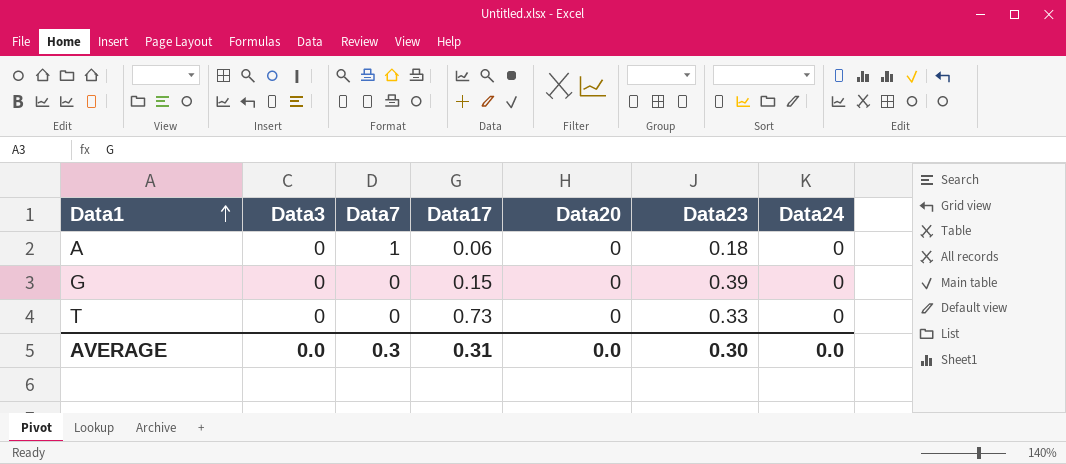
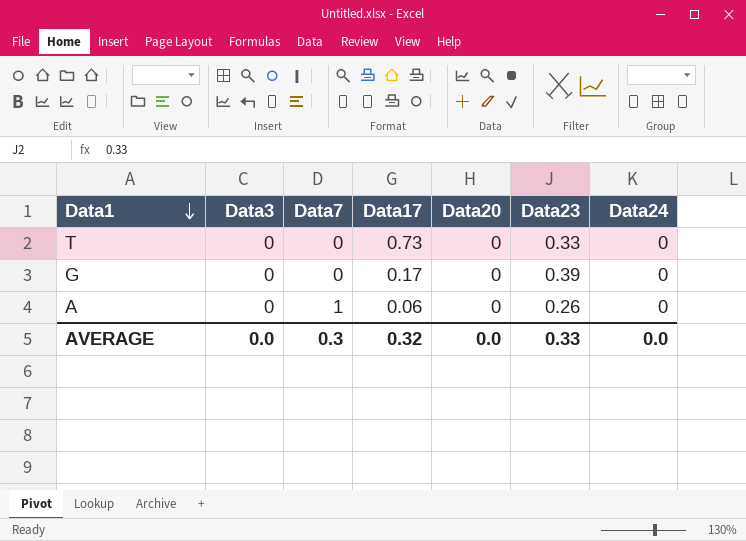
row order: Data1 ascending -> Data1 descending
G | Data17: 0.15 -> 0.17
A | Data23: 0.18 -> 0.26
AVERAGE | Data17: 0.31 -> 0.32
AVERAGE | Data23: 0.30 -> 0.33

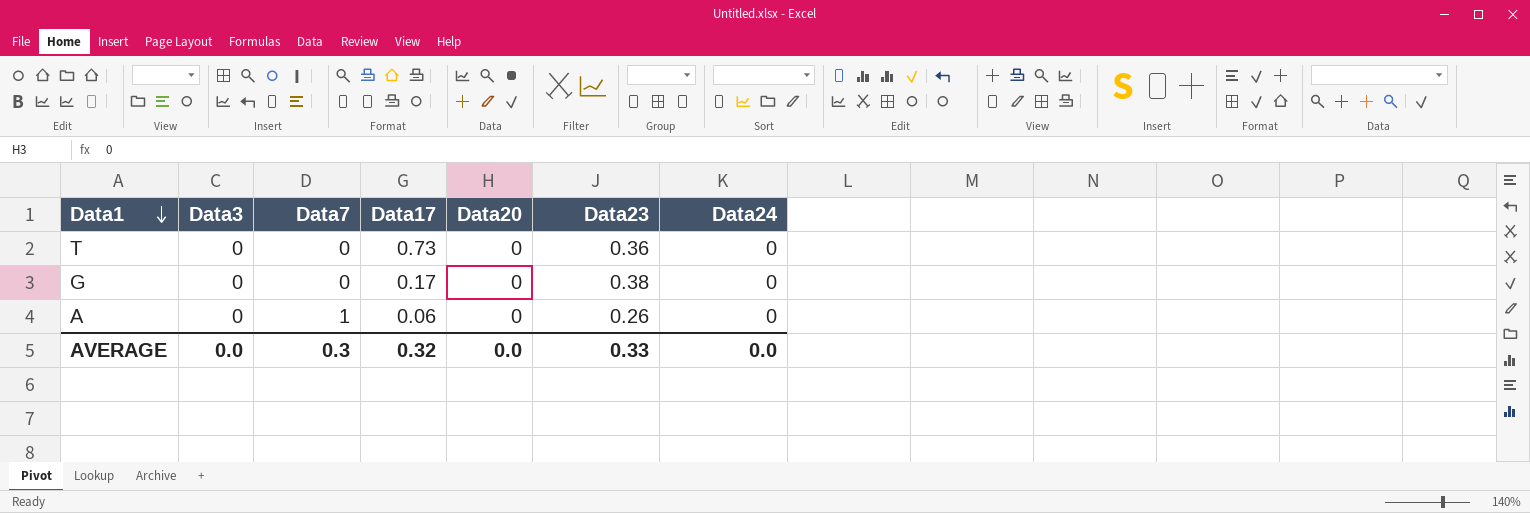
T | Data23: 0.33 -> 0.36
G | Data23: 0.39 -> 0.38

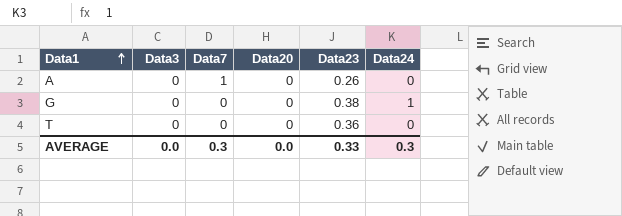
row order: Data1 descending -> Data1 ascending
column Data17 | position: 4 -> none
G | Data24: 0 -> 1
AVERAGE | Data24: 0.0 -> 0.3

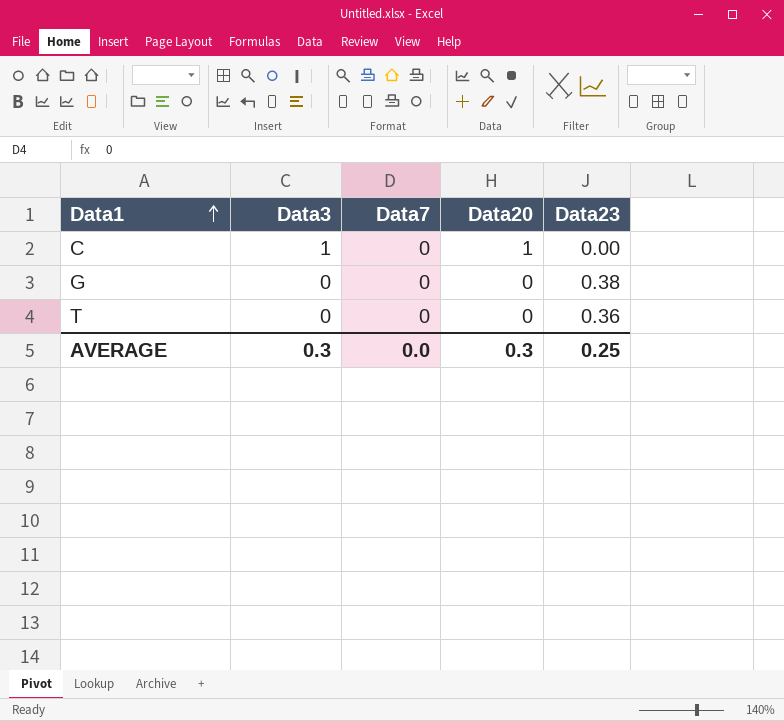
column Data24 | position: 6 -> none
row A: 0 | 1 | 0 | 0.26 | 0 -> none
row C: none -> 1 | 0 | 1 | 0.00
AVERAGE | Data3: 0.0 -> 0.3
AVERAGE | Data7: 0.3 -> 0.0
AVERAGE | Data20: 0.0 -> 0.3
AVERAGE | Data23: 0.33 -> 0.25

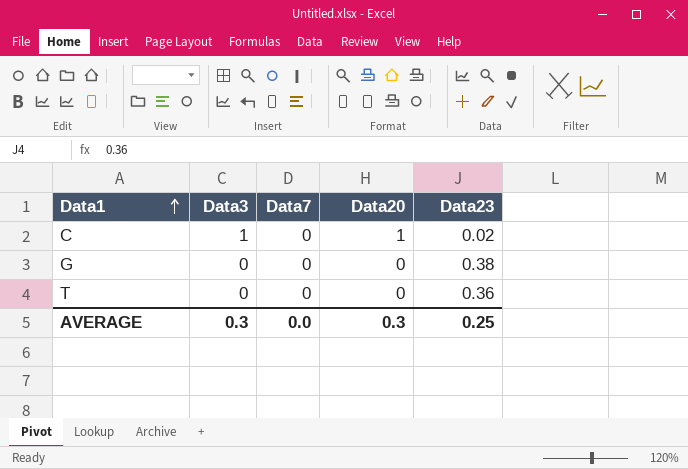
C | Data23: 0.00 -> 0.02

